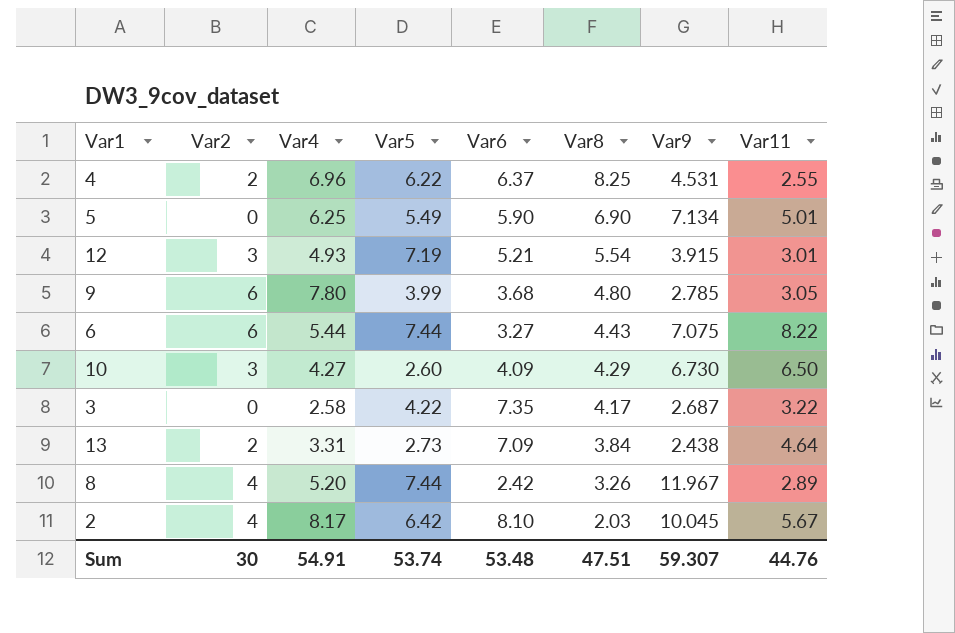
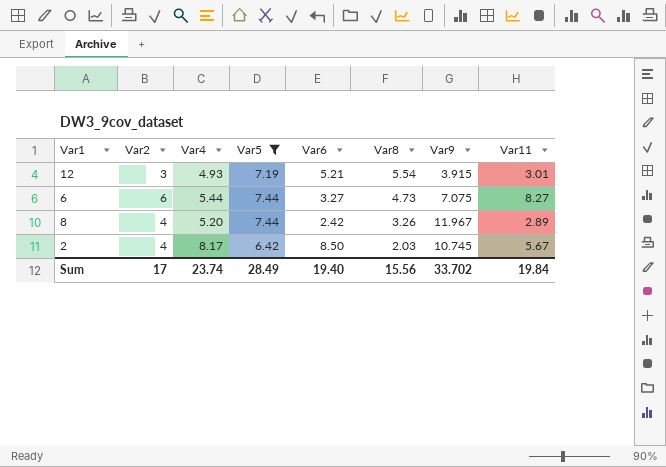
filter: none -> Var5 >= 6.42
6 | Var8: 4.43 -> 4.73
6 | Var11: 8.22 -> 8.27
2 | Var6: 8.10 -> 8.50
2 | Var9: 10.045 -> 10.745
Sum | Var2: 30 -> 17
Sum | Var4: 54.91 -> 23.74
Sum | Var5: 53.74 -> 28.49
Sum | Var6: 53.48 -> 19.40
Sum | Var8: 47.51 -> 15.56
Sum | Var9: 59.307 -> 33.702
Sum | Var11: 44.76 -> 19.84

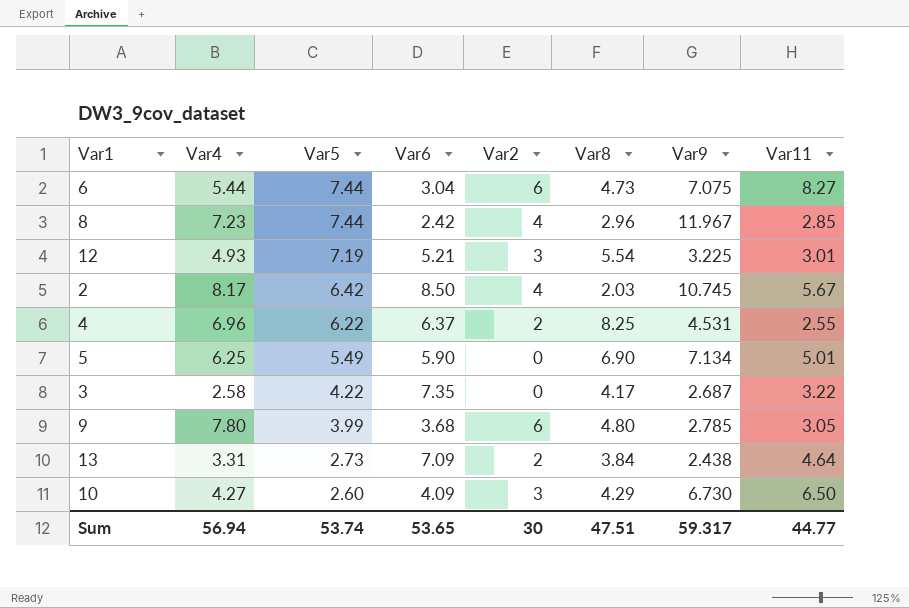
filter: Var5 >= 6.42 -> none
row order: Var8 descending -> Var5 descending
column Var2 | position: 2 -> 5
6 | Var6: 3.27 -> 3.04
8 | Var4: 5.20 -> 7.23
8 | Var8: 3.26 -> 2.96
8 | Var11: 2.89 -> 2.85
12 | Var9: 3.915 -> 3.225
Sum | Var4: 23.74 -> 56.94
Sum | Var5: 28.49 -> 53.74
Sum | Var6: 19.40 -> 53.65
Sum | Var2: 17 -> 30
Sum | Var8: 15.56 -> 47.51
Sum | Var9: 33.702 -> 59.317
Sum | Var11: 19.84 -> 44.77

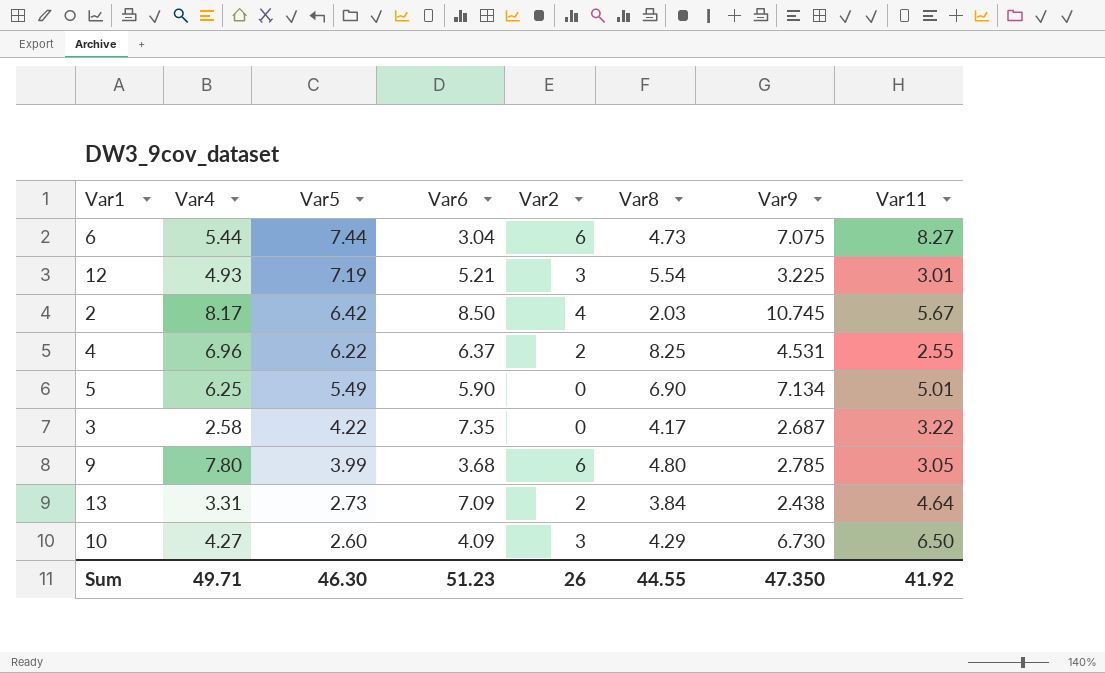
row 8: 7.23 | 7.44 | 2.42 | 4 | 2.96 | 11.967 | 2.85 -> none
Sum | Var4: 56.94 -> 49.71
Sum | Var5: 53.74 -> 46.30
Sum | Var6: 53.65 -> 51.23
Sum | Var2: 30 -> 26
Sum | Var8: 47.51 -> 44.55
Sum | Var9: 59.317 -> 47.350
Sum | Var11: 44.77 -> 41.92

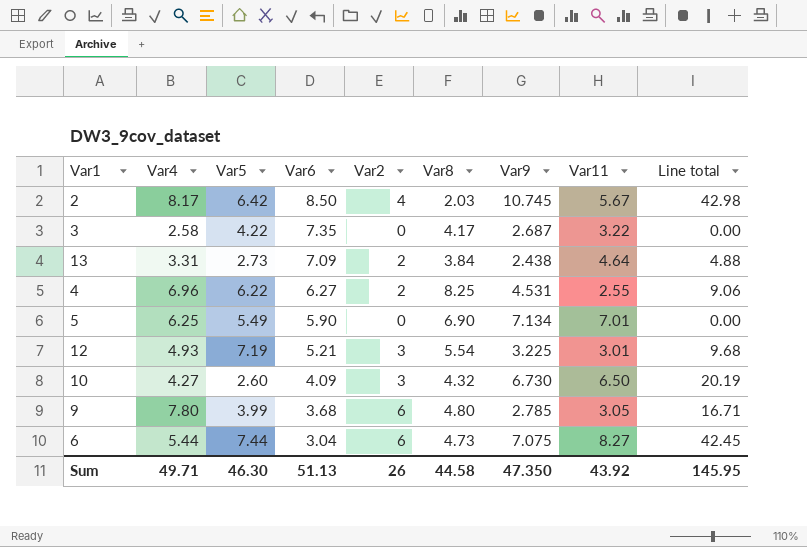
row order: Var5 descending -> Var6 descending
column Line total | formula: none -> [Var2] * [Var9]
4 | Var6: 6.37 -> 6.27
5 | Var11: 5.01 -> 7.01
10 | Var8: 4.29 -> 4.32
Sum | Var6: 51.23 -> 51.13
Sum | Var8: 44.55 -> 44.58
Sum | Var11: 41.92 -> 43.92

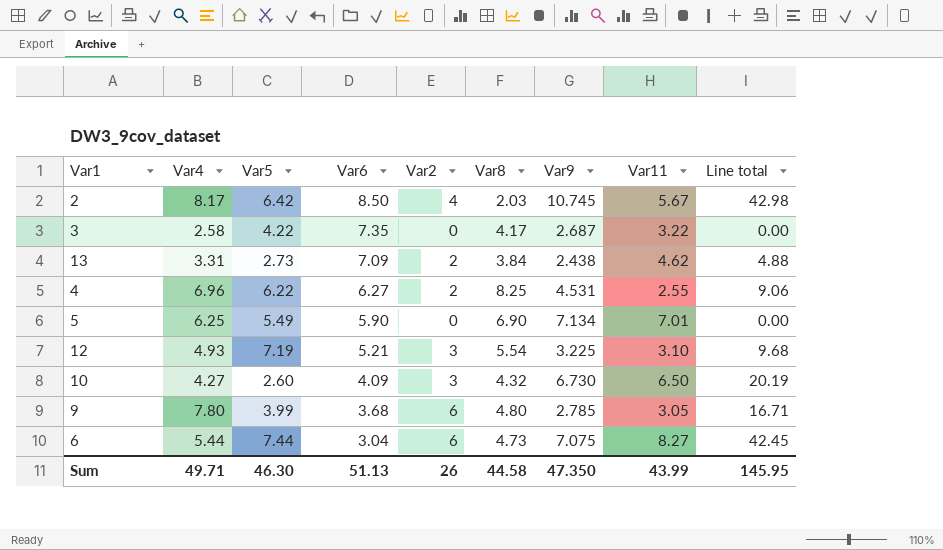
13 | Var11: 4.64 -> 4.62
12 | Var11: 3.01 -> 3.10
Sum | Var11: 43.92 -> 43.99

